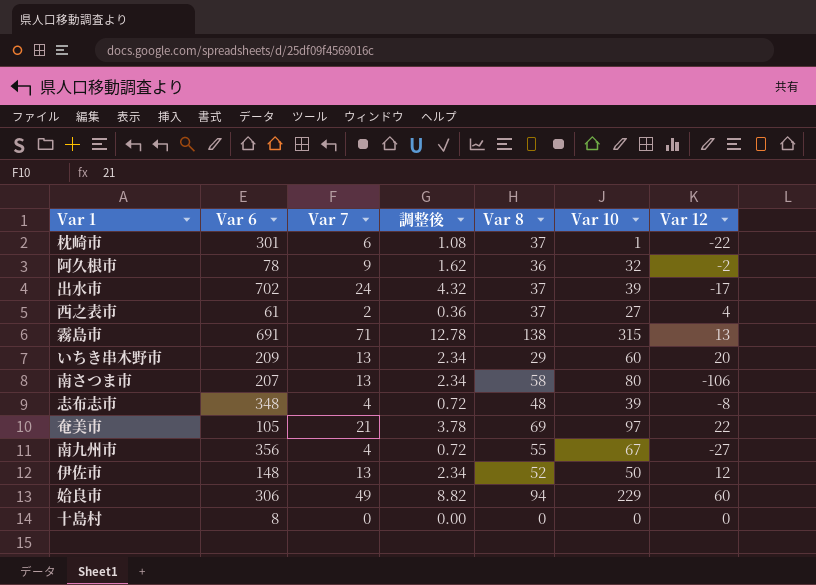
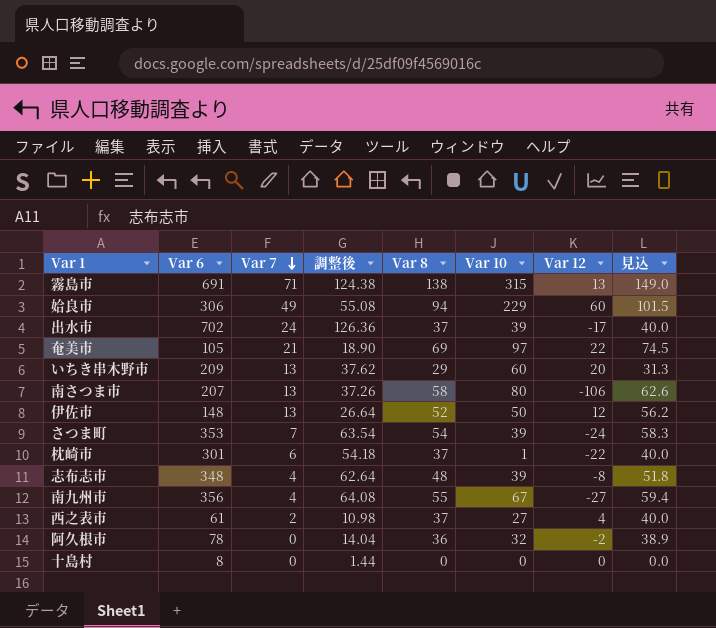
row order: none -> Var 7 descending
column 調整後 | formula: [Var 7] * 0.18 -> [Var 6] * 0.18
column 見込 | formula: none -> [Var 8] * 1.08
row さつま町: none -> 353 | 7 | 63.54 | 54 | 39 | -24 | 58.3
阿久根市 | Var 7: 9 -> 0

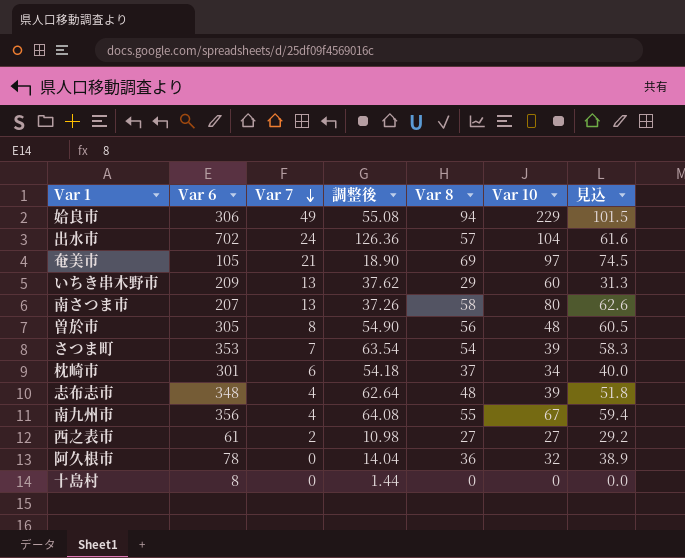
column Var 12 | position: 7 -> none
row 霧島市: 691 | 71 | 124.38 | 138 | 315 | 13 | 149.0 -> none
row 伊佐市: 148 | 13 | 26.64 | 52 | 50 | 12 | 56.2 -> none
出水市 | Var 8: 37 -> 57
出水市 | Var 10: 39 -> 104
出水市 | 見込: 40.0 -> 61.6
row 曽於市: none -> 305 | 8 | 54.90 | 56 | 48 | 60.5
枕崎市 | Var 10: 1 -> 34
西之表市 | Var 8: 37 -> 27
西之表市 | 見込: 40.0 -> 29.2

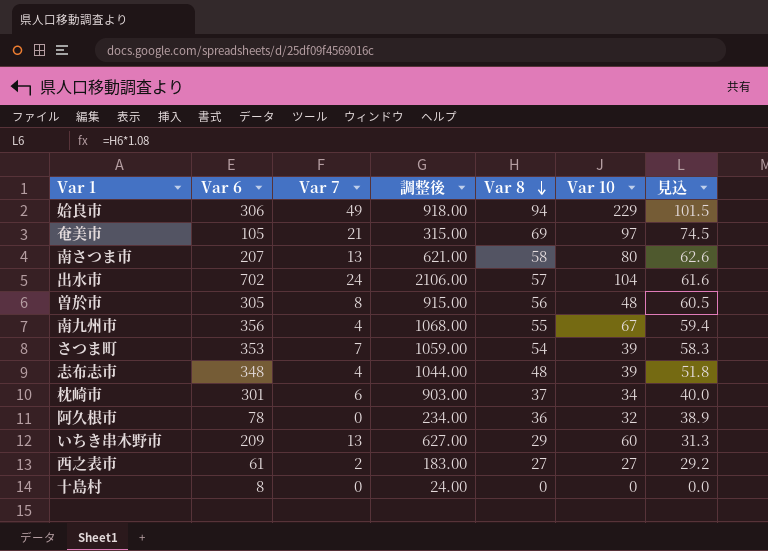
row order: Var 7 descending -> Var 8 descending
column 調整後 | formula: [Var 6] * 0.18 -> [Var 6] * 3

